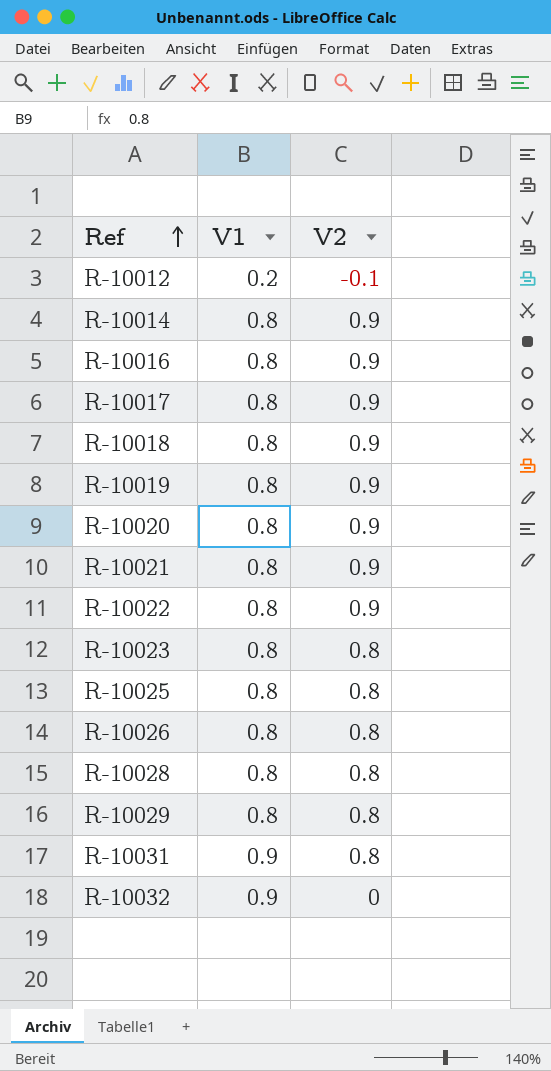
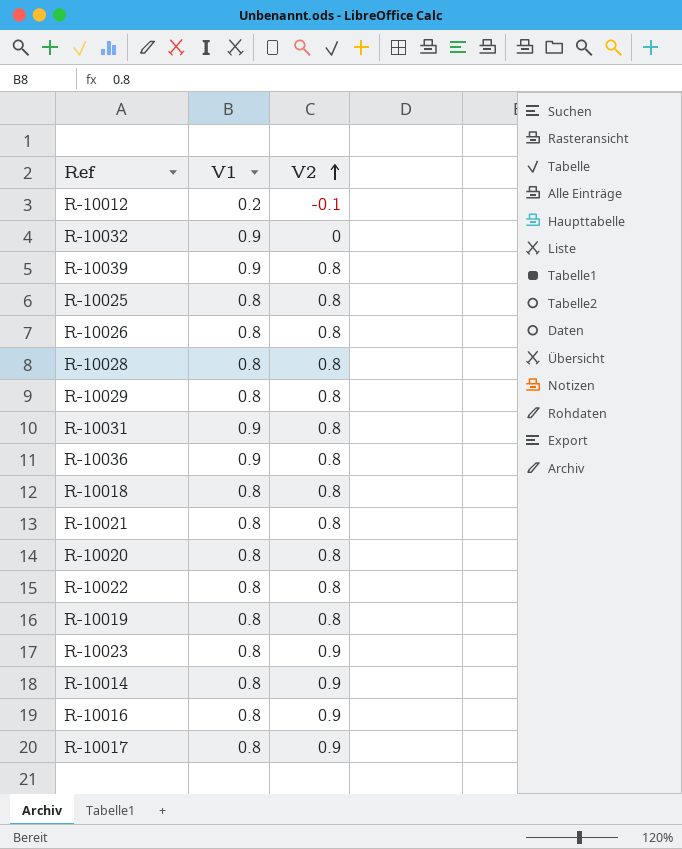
row order: Ref ascending -> V2 ascending
row R-10039: none -> 0.9 | 0.8
row R-10036: none -> 0.9 | 0.8
R-10018 | V2: 0.9 -> 0.8
R-10021 | V2: 0.9 -> 0.8
R-10020 | V2: 0.9 -> 0.8
R-10022 | V2: 0.9 -> 0.8
R-10019 | V2: 0.9 -> 0.8
R-10023 | V2: 0.8 -> 0.9

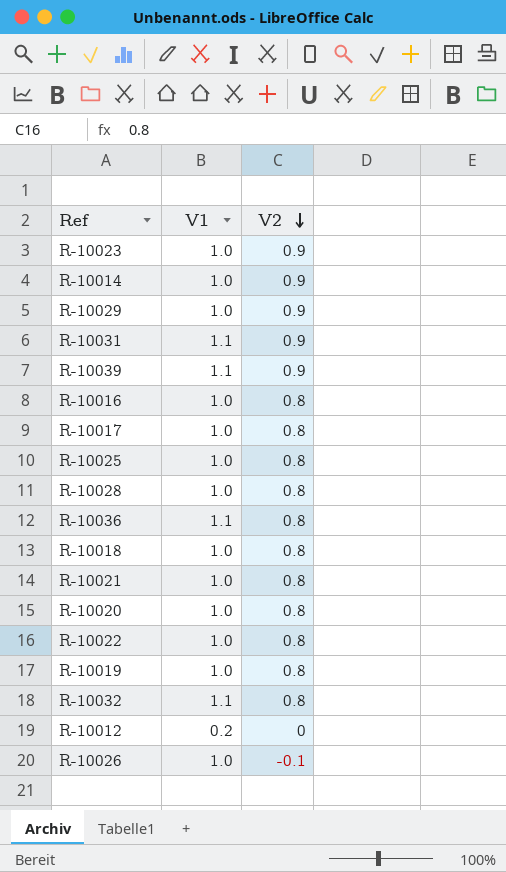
row order: V2 ascending -> V2 descending
R-10023 | V1: 0.8 -> 1.0
R-10014 | V1: 0.8 -> 1.0
R-10029 | V1: 0.8 -> 1.0
R-10029 | V2: 0.8 -> 0.9
R-10031 | V1: 0.9 -> 1.1
R-10031 | V2: 0.8 -> 0.9
R-10039 | V1: 0.9 -> 1.1
R-10039 | V2: 0.8 -> 0.9
R-10016 | V1: 0.8 -> 1.0
R-10016 | V2: 0.9 -> 0.8
R-10017 | V1: 0.8 -> 1.0
R-10017 | V2: 0.9 -> 0.8
R-10025 | V1: 0.8 -> 1.0
R-10028 | V1: 0.8 -> 1.0
R-10036 | V1: 0.9 -> 1.1
R-10018 | V1: 0.8 -> 1.0
R-10021 | V1: 0.8 -> 1.0
R-10020 | V1: 0.8 -> 1.0
R-10022 | V1: 0.8 -> 1.0
R-10019 | V1: 0.8 -> 1.0
R-10032 | V1: 0.9 -> 1.1
R-10032 | V2: 0 -> 0.8
R-10012 | V2: -0.1 -> 0
R-10026 | V1: 0.8 -> 1.0
R-10026 | V2: 0.8 -> -0.1

